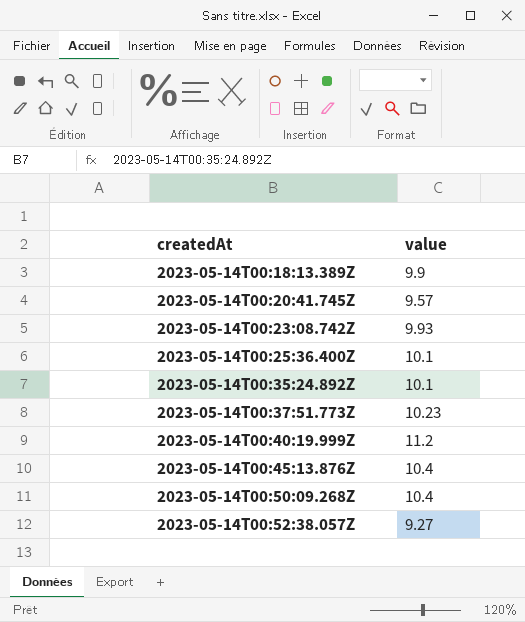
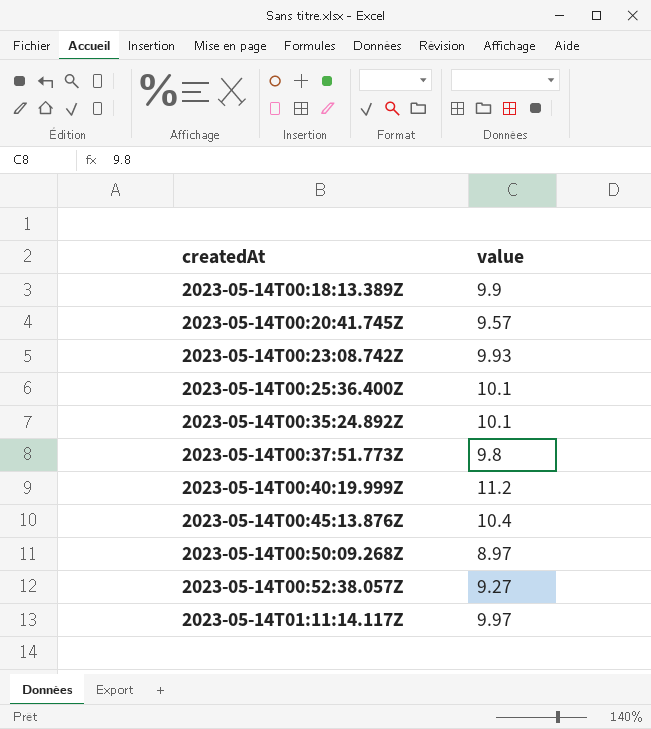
2023-05-14T00:37:51.773Z | value: 10.23 -> 9.8
2023-05-14T00:50:09.268Z | value: 10.4 -> 8.97
row 2023-05-14T01:11:14.117Z: none -> 9.97

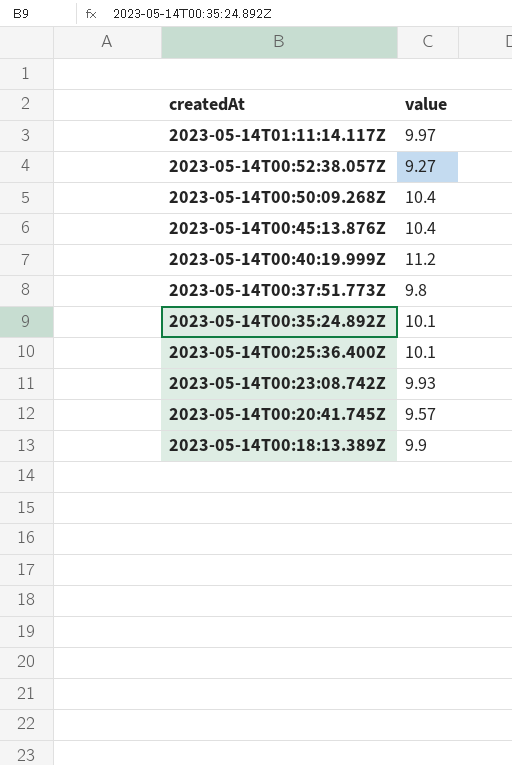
row order: createdAt ascending -> createdAt descending
2023-05-14T00:50:09.268Z | value: 8.97 -> 10.4

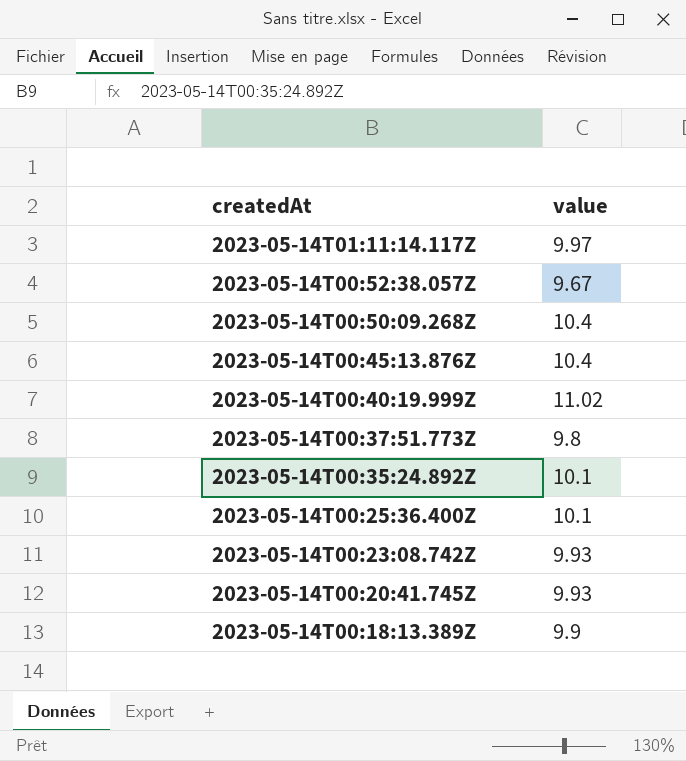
2023-05-14T00:52:38.057Z | value: 9.27 -> 9.67
2023-05-14T00:40:19.999Z | value: 11.2 -> 11.02
2023-05-14T00:20:41.745Z | value: 9.57 -> 9.93

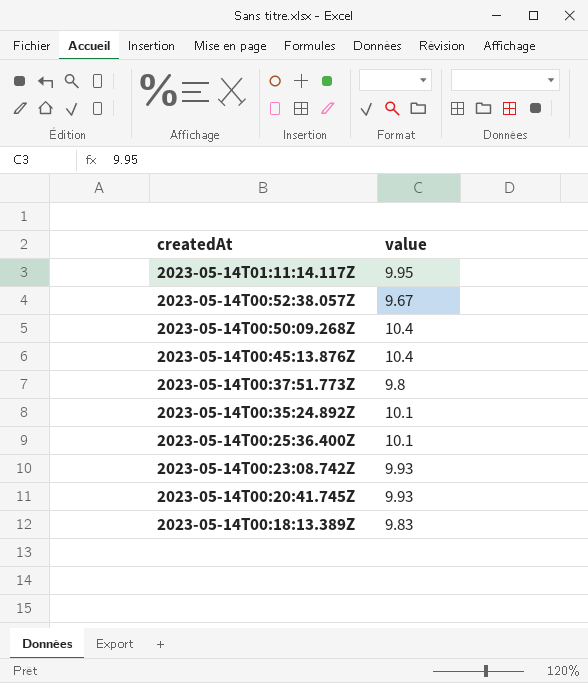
row 2023-05-14T00:40:19.999Z: 11.02 -> none
2023-05-14T01:11:14.117Z | value: 9.97 -> 9.95
2023-05-14T00:18:13.389Z | value: 9.9 -> 9.83

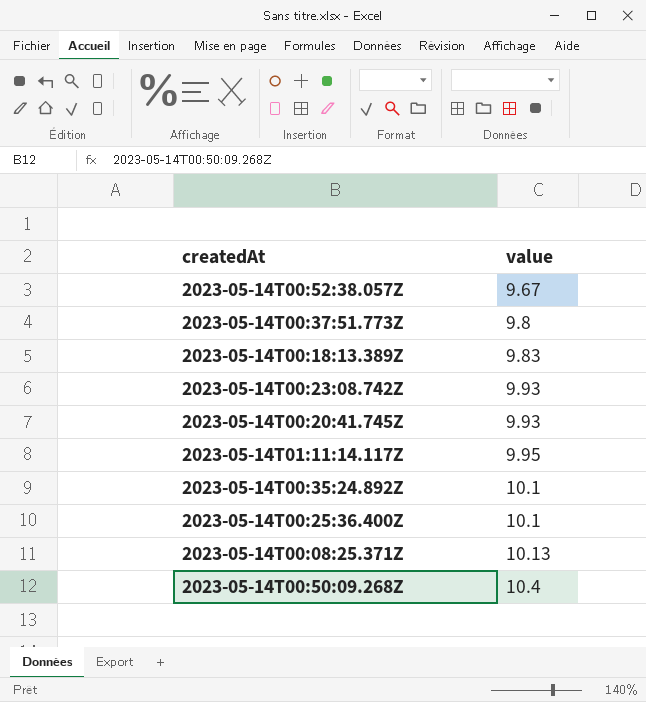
row order: createdAt descending -> value ascending
row 2023-05-14T00:45:13.876Z: 10.4 -> none
row 2023-05-14T00:08:25.371Z: none -> 10.13

